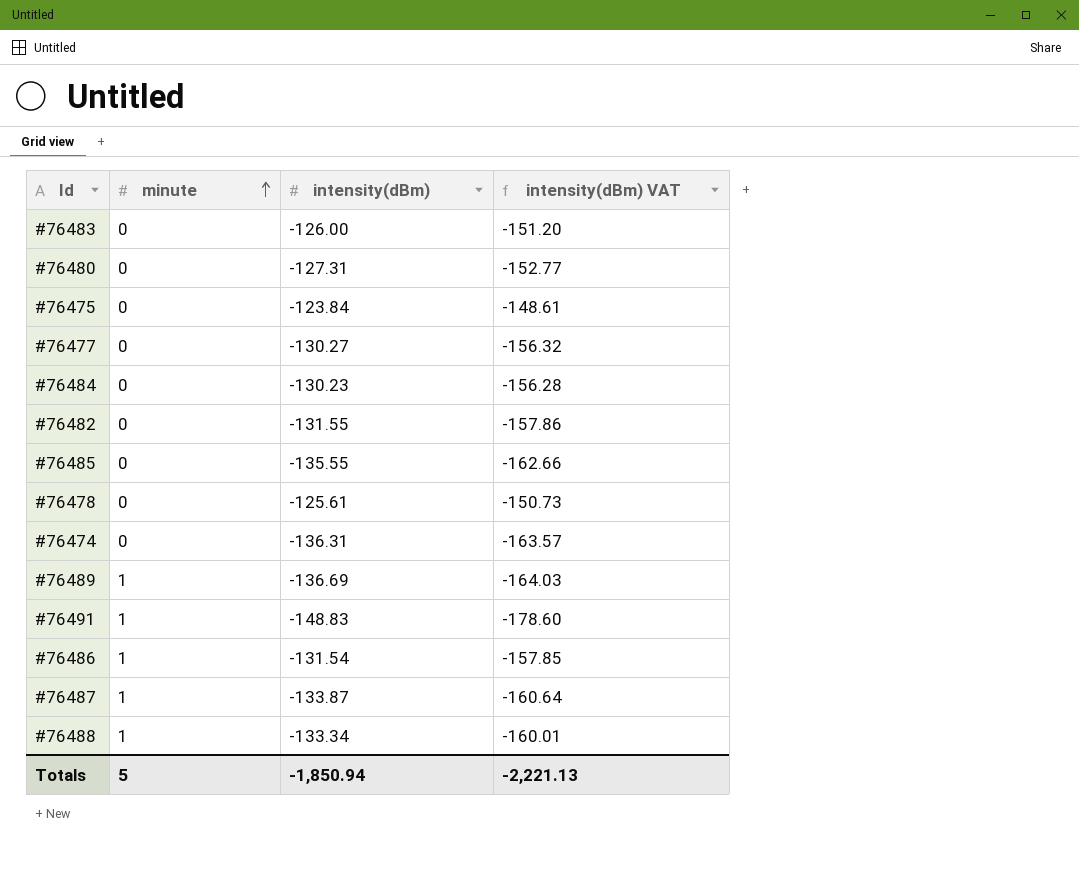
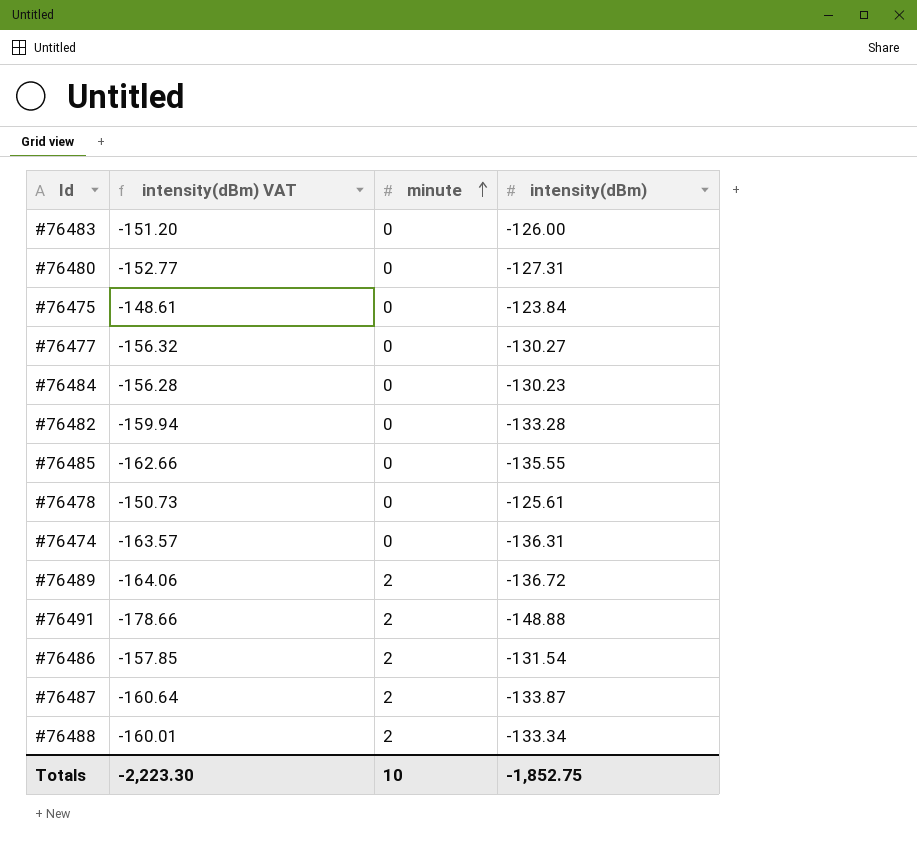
column intensity(dBm) VAT | position: 4 -> 2
#76482 | intensity(dBm) VAT: -157.86 -> -159.94
#76482 | intensity(dBm): -131.55 -> -133.28
#76489 | intensity(dBm) VAT: -164.03 -> -164.06
#76489 | minute: 1 -> 2
#76489 | intensity(dBm): -136.69 -> -136.72
#76491 | intensity(dBm) VAT: -178.60 -> -178.66
#76491 | minute: 1 -> 2
#76491 | intensity(dBm): -148.83 -> -148.88
#76486 | minute: 1 -> 2
#76487 | minute: 1 -> 2
#76488 | minute: 1 -> 2
Totals | intensity(dBm) VAT: -2,221.13 -> -2,223.30
Totals | minute: 5 -> 10
Totals | intensity(dBm): -1,850.94 -> -1,852.75

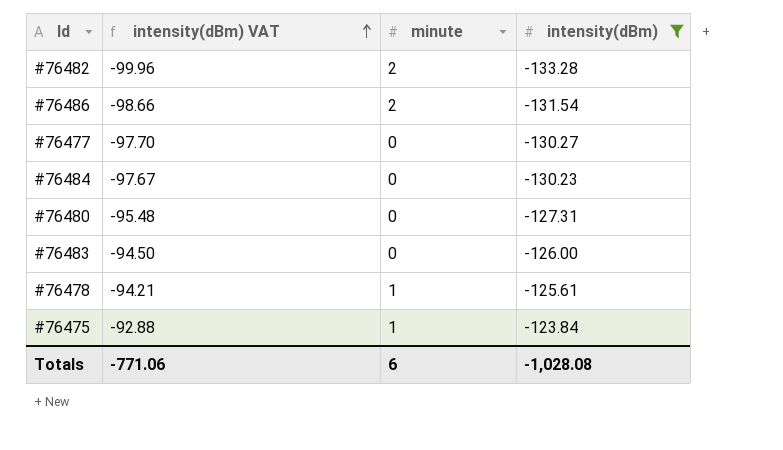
filter: none -> intensity(dBm) >= -133.28
row order: minute ascending -> intensity(dBm) VAT ascending
column intensity(dBm) VAT | formula: [intensity(dBm)] * 1.2 -> [intensity(dBm)] * 0.75
#76482 | minute: 0 -> 2
#76478 | minute: 0 -> 1
#76475 | minute: 0 -> 1
Totals | intensity(dBm) VAT: -2,223.30 -> -771.06
Totals | minute: 10 -> 6
Totals | intensity(dBm): -1,852.75 -> -1,028.08

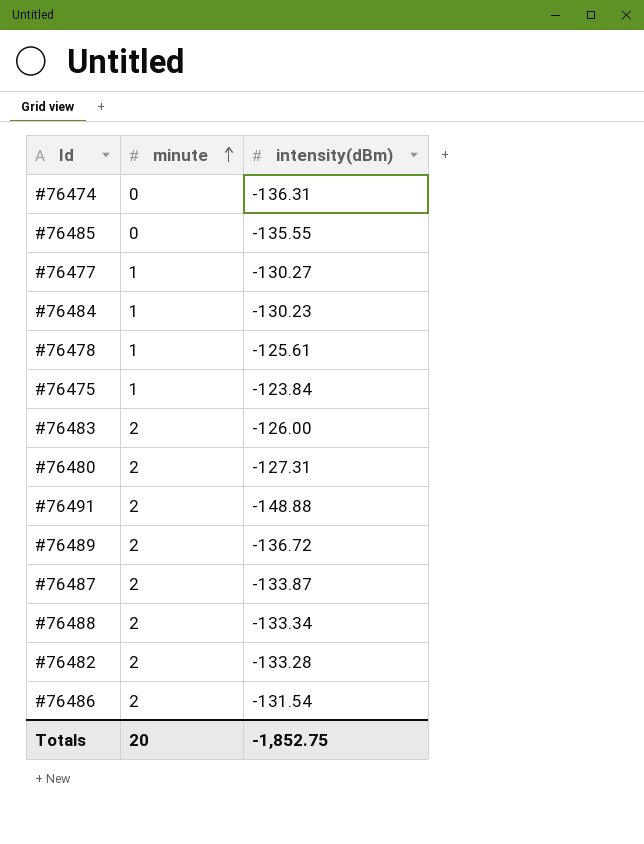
filter: intensity(dBm) >= -133.28 -> none
row order: intensity(dBm) VAT ascending -> minute ascending
column intensity(dBm) VAT | formula: [intensity(dBm)] * 0.75 -> none
#76477 | minute: 0 -> 1
#76484 | minute: 0 -> 1
#76483 | minute: 0 -> 2
#76480 | minute: 0 -> 2
Totals | minute: 6 -> 20
Totals | intensity(dBm): -1,028.08 -> -1,852.75

